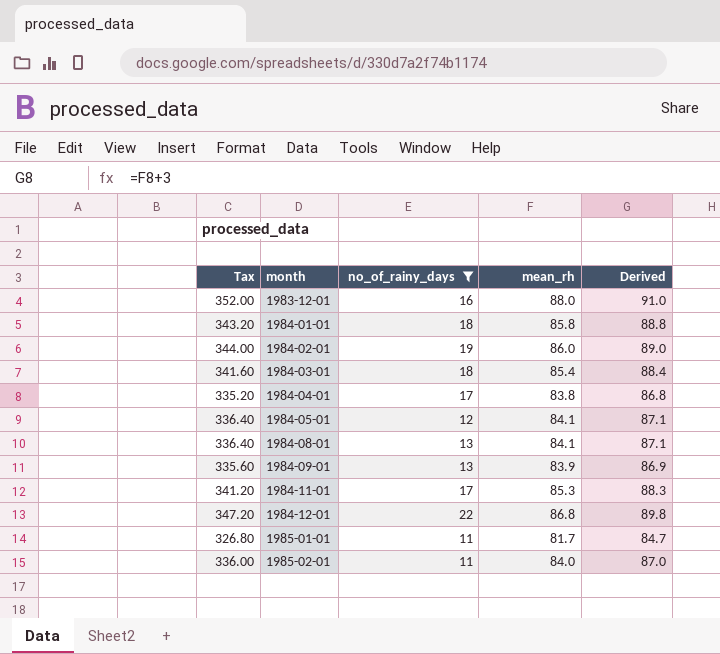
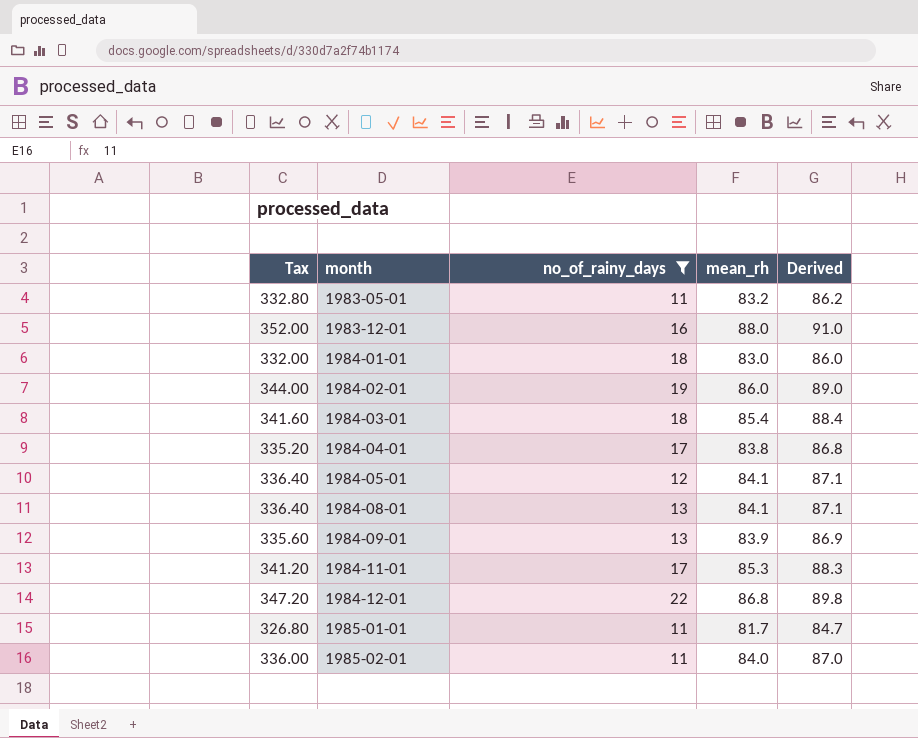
row 1983-05-01: none -> 332.80 | 11 | 83.2 | 86.2
1984-01-01 | Tax: 343.20 -> 332.00
1984-01-01 | mean_rh: 85.8 -> 83.0
1984-01-01 | Derived: 88.8 -> 86.0

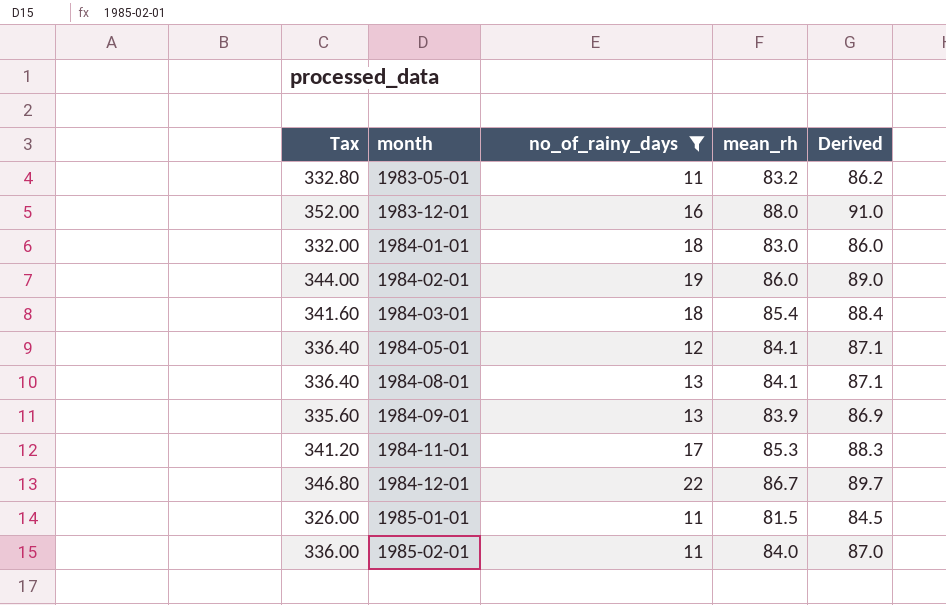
row 1984-04-01: 335.20 | 17 | 83.8 | 86.8 -> none
1984-12-01 | Tax: 347.20 -> 346.80
1984-12-01 | mean_rh: 86.8 -> 86.7
1984-12-01 | Derived: 89.8 -> 89.7
1985-01-01 | Tax: 326.80 -> 326.00
1985-01-01 | mean_rh: 81.7 -> 81.5
1985-01-01 | Derived: 84.7 -> 84.5

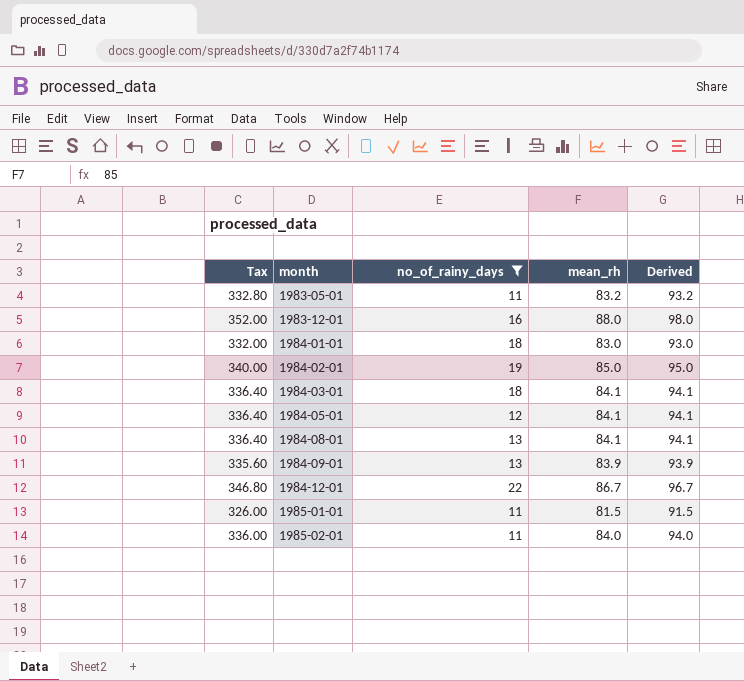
column Derived | formula: [mean_rh] + 3 -> [mean_rh] + 10
row 1984-11-01: 341.20 | 17 | 85.3 | 88.3 -> none
1984-02-01 | Tax: 344.00 -> 340.00
1984-02-01 | mean_rh: 86.0 -> 85.0
1984-03-01 | Tax: 341.60 -> 336.40
1984-03-01 | mean_rh: 85.4 -> 84.1

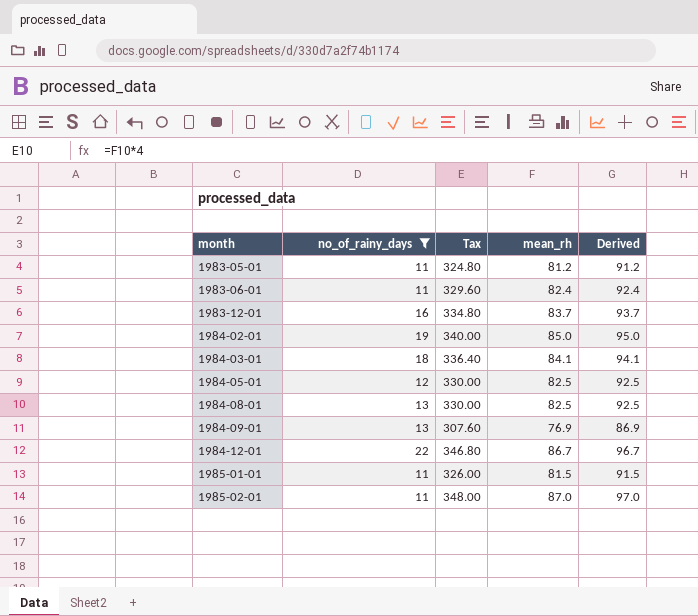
column Tax | position: 1 -> 3
row 1984-01-01: 332.00 | 18 | 83.0 | 93.0 -> none
1983-05-01 | Tax: 332.80 -> 324.80
1983-05-01 | mean_rh: 83.2 -> 81.2
1983-05-01 | Derived: 93.2 -> 91.2
row 1983-06-01: none -> 11 | 329.60 | 82.4 | 92.4
1983-12-01 | Tax: 352.00 -> 334.80
1983-12-01 | mean_rh: 88.0 -> 83.7
1983-12-01 | Derived: 98.0 -> 93.7
1984-05-01 | Tax: 336.40 -> 330.00
1984-05-01 | mean_rh: 84.1 -> 82.5
1984-05-01 | Derived: 94.1 -> 92.5
1984-08-01 | Tax: 336.40 -> 330.00
1984-08-01 | mean_rh: 84.1 -> 82.5
1984-08-01 | Derived: 94.1 -> 92.5
1984-09-01 | Tax: 335.60 -> 307.60
1984-09-01 | mean_rh: 83.9 -> 76.9
1984-09-01 | Derived: 93.9 -> 86.9
1985-02-01 | Tax: 336.00 -> 348.00
1985-02-01 | mean_rh: 84.0 -> 87.0
1985-02-01 | Derived: 94.0 -> 97.0

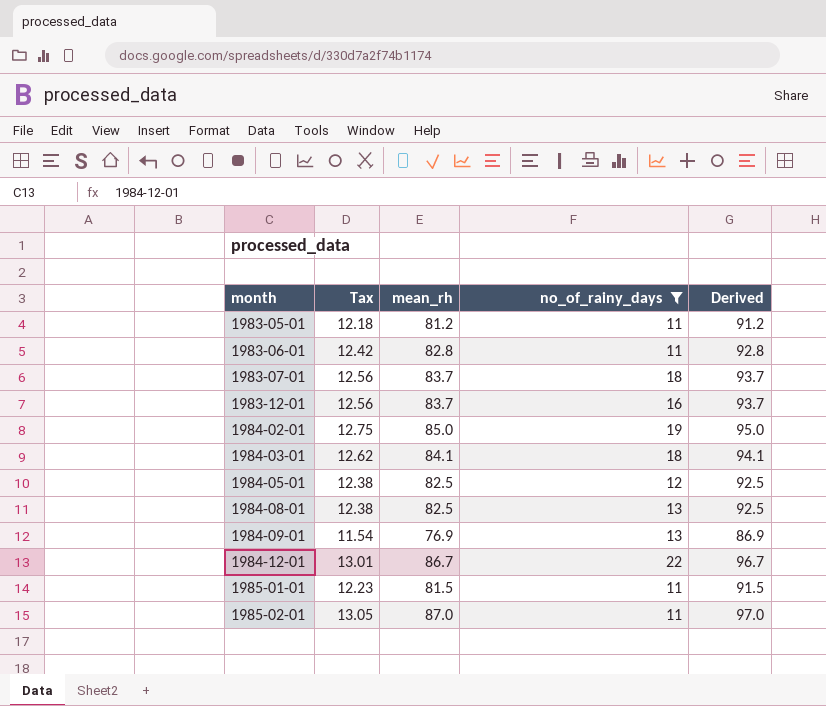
column Tax | formula: [mean_rh] * 4 -> [mean_rh] * 0.15
column no_of_rainy_days | position: 2 -> 4
1983-06-01 | mean_rh: 82.4 -> 82.8
1983-06-01 | Derived: 92.4 -> 92.8
row 1983-07-01: none -> 12.56 | 83.7 | 18 | 93.7

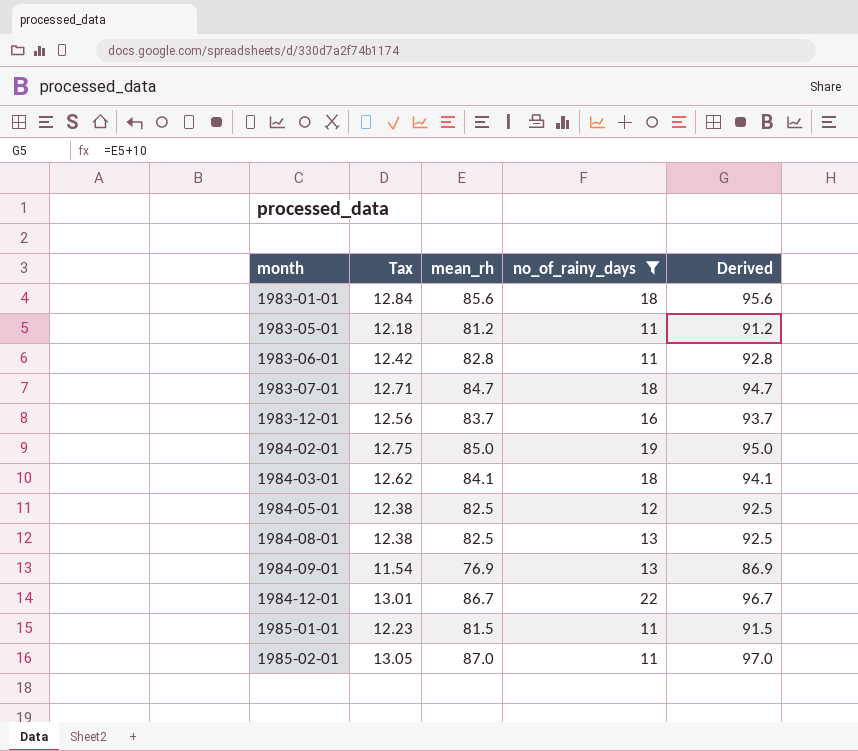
row 1983-01-01: none -> 12.84 | 85.6 | 18 | 95.6
1983-07-01 | Tax: 12.56 -> 12.71
1983-07-01 | mean_rh: 83.7 -> 84.7
1983-07-01 | Derived: 93.7 -> 94.7

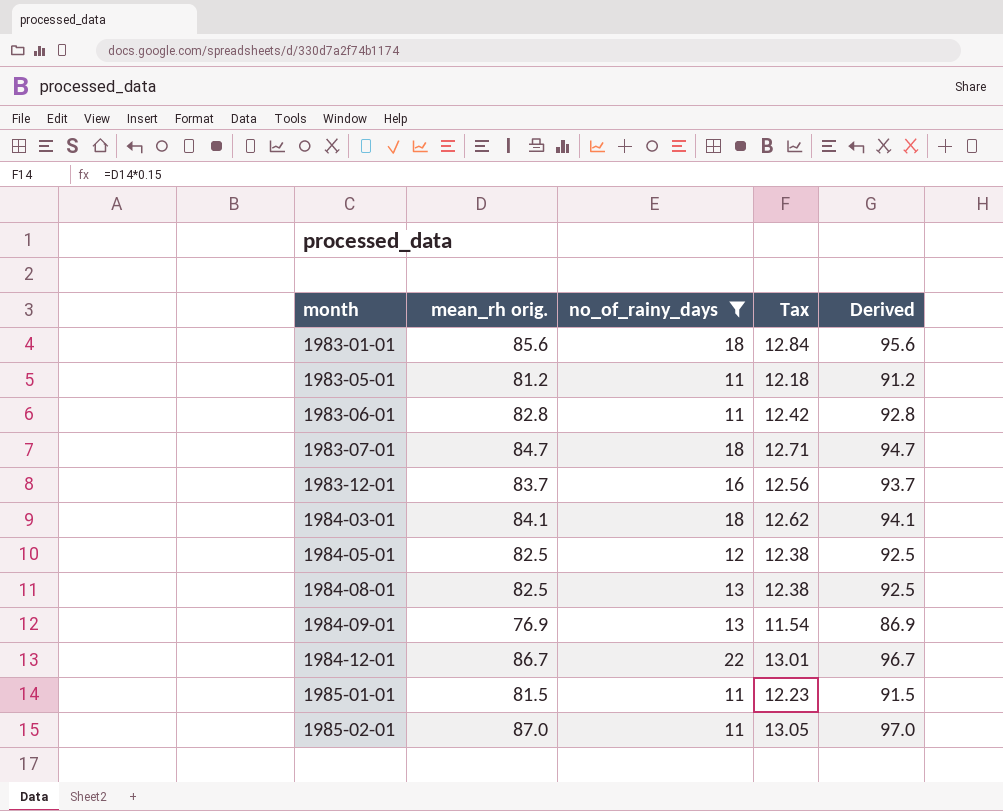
column name: mean_rh -> mean_rh orig.
column Tax | position: 2 -> 4
row 1984-02-01: 12.75 | 85.0 | 19 | 95.0 -> none

